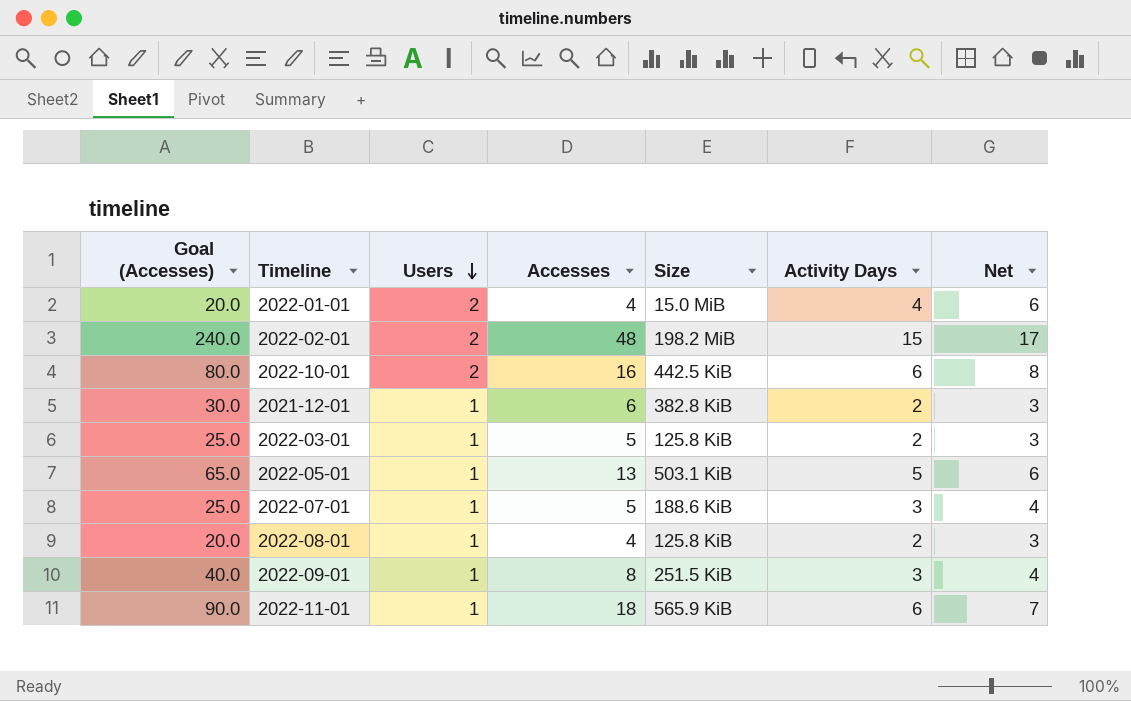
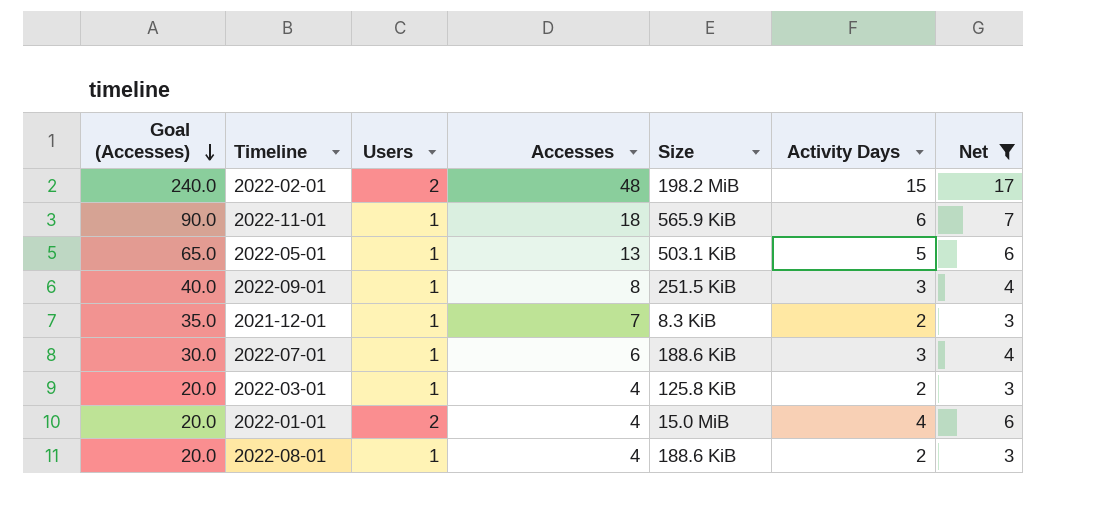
filter: none -> Net != 8
row order: Users descending -> Goal (Accesses) descending
2021-12-01 | Goal (Accesses): 30.0 -> 35.0
2021-12-01 | Accesses: 6 -> 7
2021-12-01 | Size: 382.8 KiB -> 8.3 KiB
2022-07-01 | Goal (Accesses): 25.0 -> 30.0
2022-07-01 | Accesses: 5 -> 6
2022-03-01 | Goal (Accesses): 25.0 -> 20.0
2022-03-01 | Accesses: 5 -> 4
2022-08-01 | Size: 125.8 KiB -> 188.6 KiB

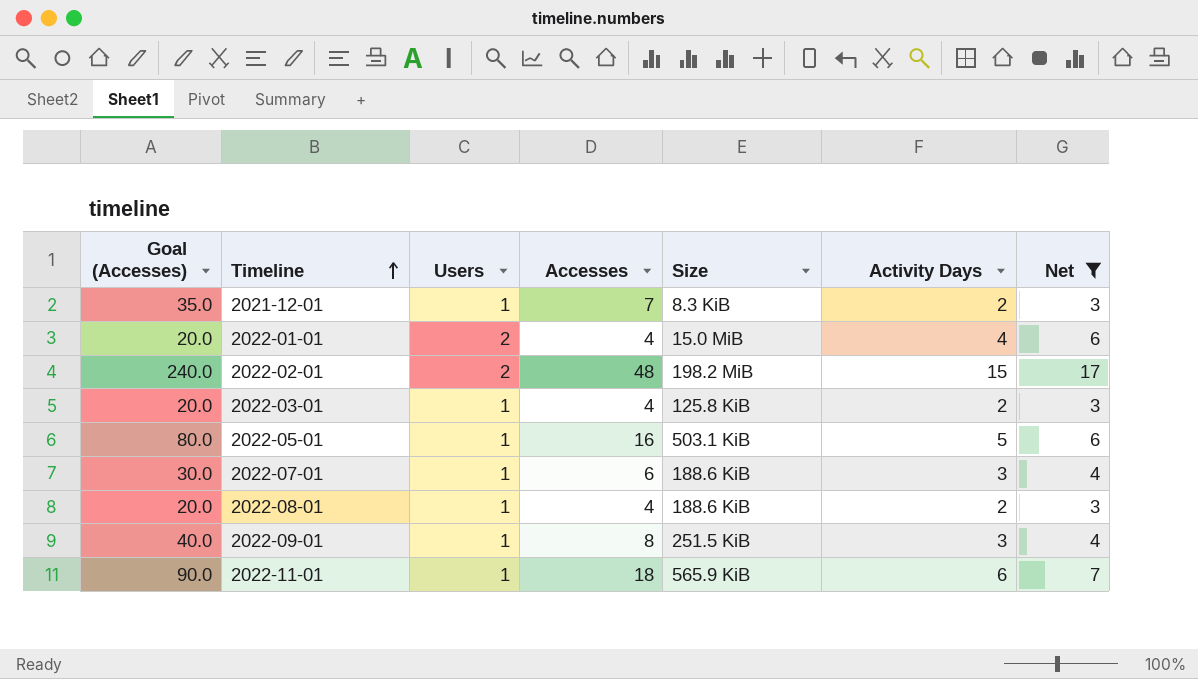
row order: Goal (Accesses) descending -> Timeline ascending
2022-05-01 | Goal (Accesses): 65.0 -> 80.0
2022-05-01 | Accesses: 13 -> 16

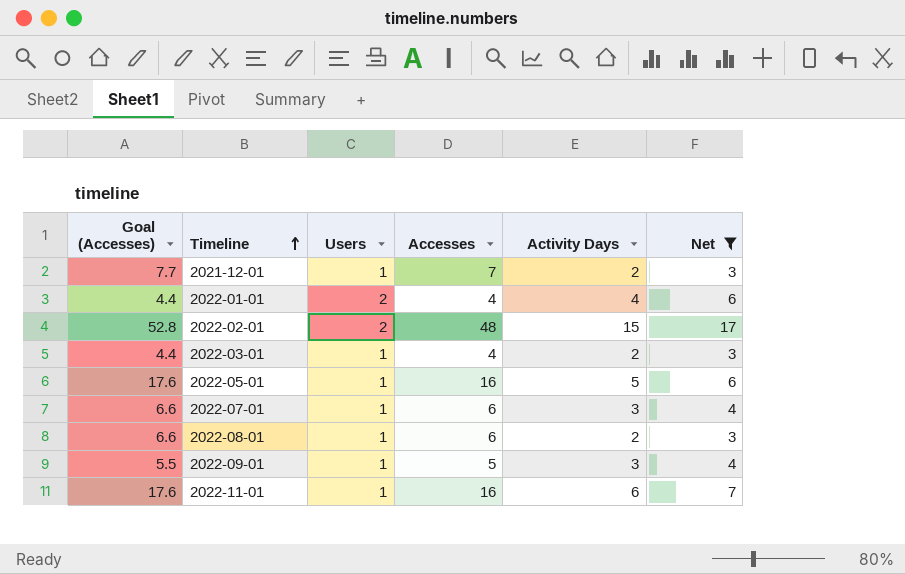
column Size | position: 5 -> none
column Goal (Accesses) | formula: [Accesses] * 5 -> [Accesses] * 1.1
2022-08-01 | Accesses: 4 -> 6
2022-09-01 | Accesses: 8 -> 5
2022-11-01 | Accesses: 18 -> 16

